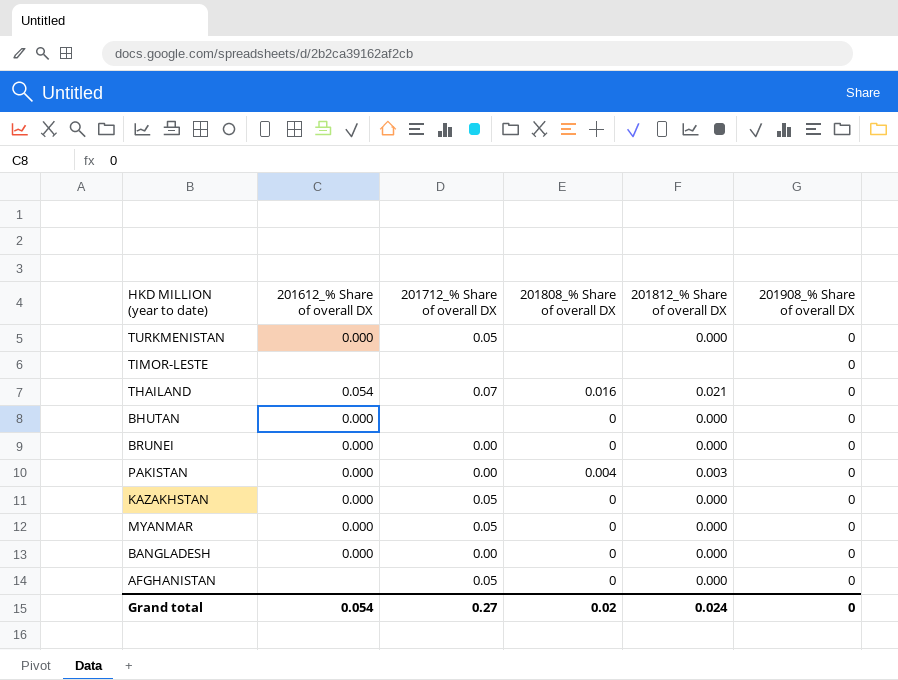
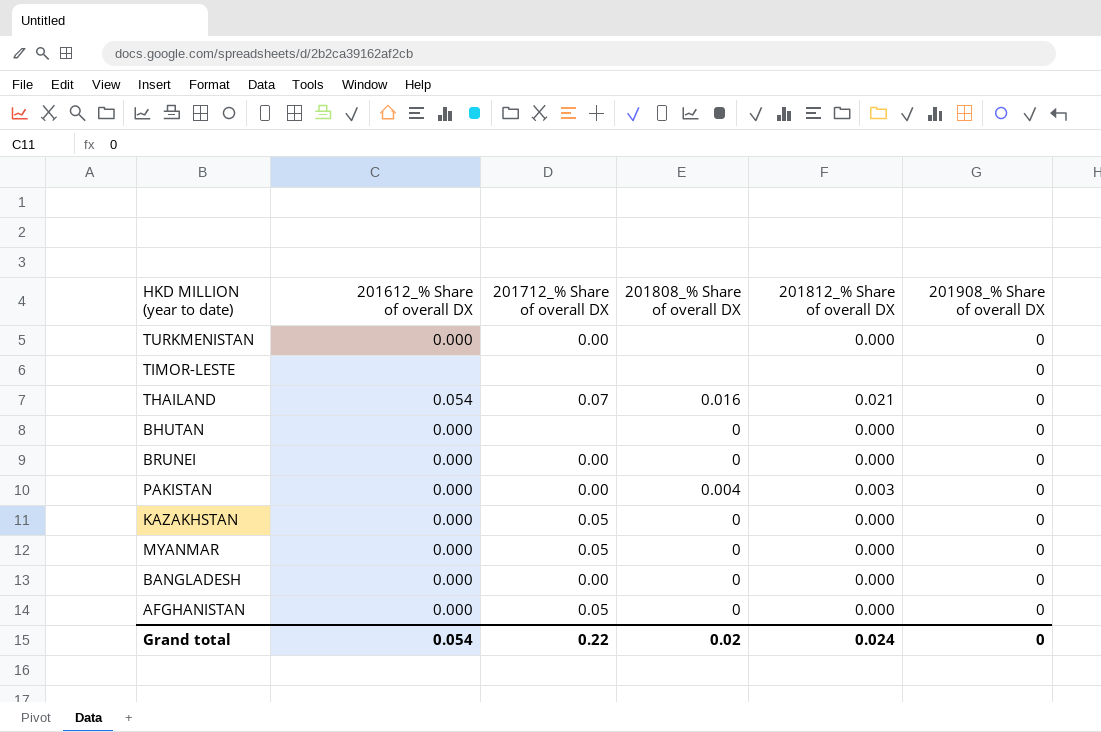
TURKMENISTAN | 201712_% Share of overall DX: 0.05 -> 0.00
AFGHANISTAN | 201612_% Share of overall DX: none -> 0.000
Grand total | 201712_% Share of overall DX: 0.27 -> 0.22

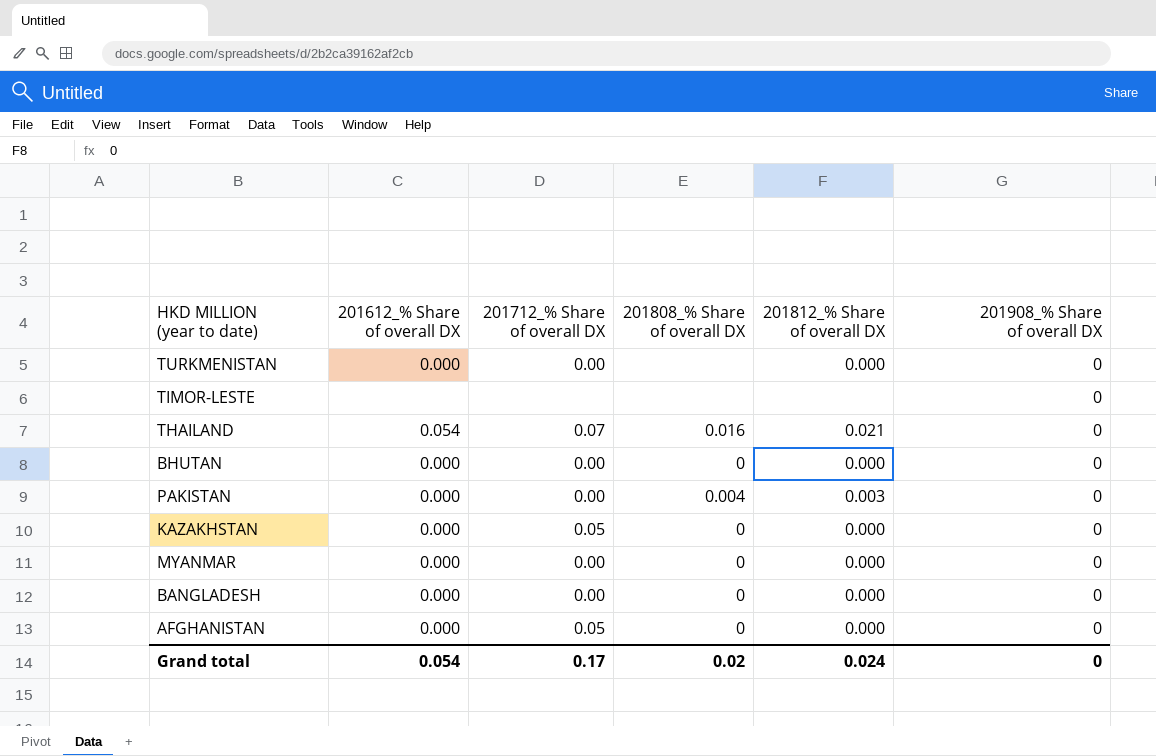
row BRUNEI: 0.000 | 0.00 | 0 | 0.000 | 0 -> none
BHUTAN | 201712_% Share of overall DX: none -> 0.00
MYANMAR | 201712_% Share of overall DX: 0.05 -> 0.00
Grand total | 201712_% Share of overall DX: 0.22 -> 0.17

